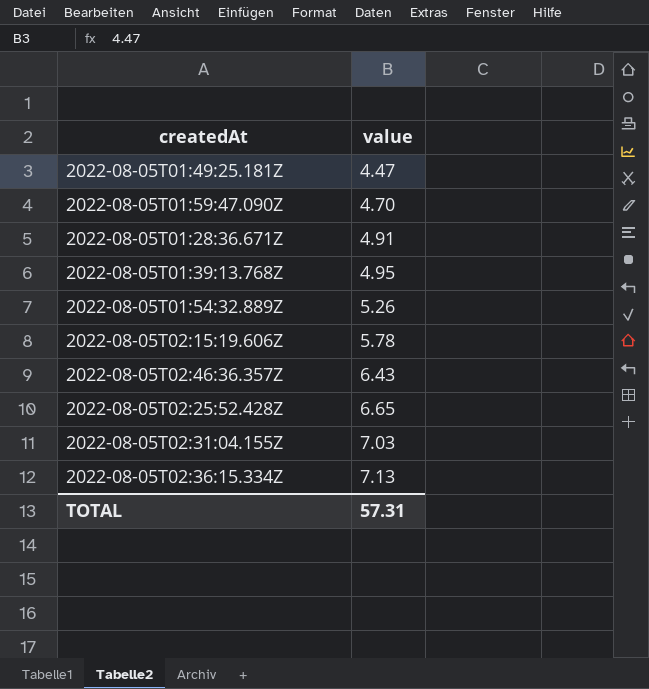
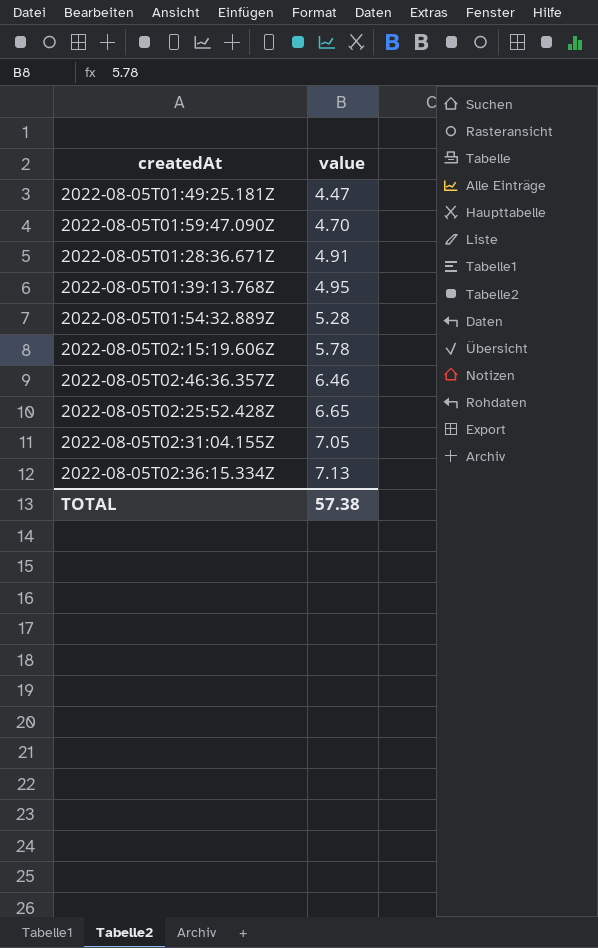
2022-08-05T01:54:32.889Z | value: 5.26 -> 5.28
2022-08-05T02:46:36.357Z | value: 6.43 -> 6.46
2022-08-05T02:31:04.155Z | value: 7.03 -> 7.05
TOTAL | value: 57.31 -> 57.38

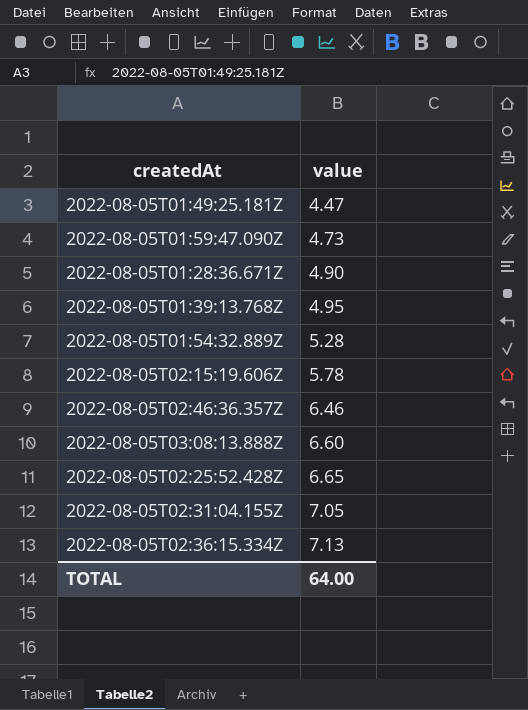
2022-08-05T01:59:47.090Z | value: 4.70 -> 4.73
2022-08-05T01:28:36.671Z | value: 4.91 -> 4.90
row 2022-08-05T03:08:13.888Z: none -> 6.60
TOTAL | value: 57.38 -> 64.00

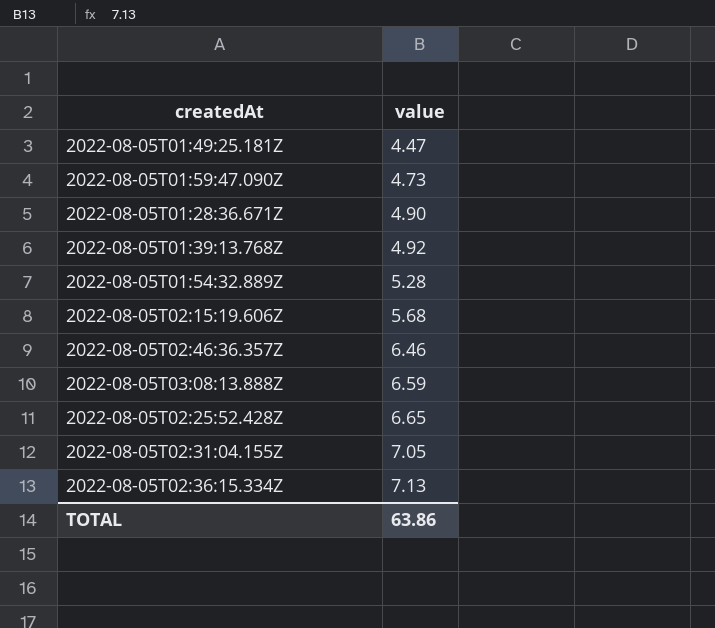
2022-08-05T01:39:13.768Z | value: 4.95 -> 4.92
2022-08-05T02:15:19.606Z | value: 5.78 -> 5.68
2022-08-05T03:08:13.888Z | value: 6.60 -> 6.59
TOTAL | value: 64.00 -> 63.86

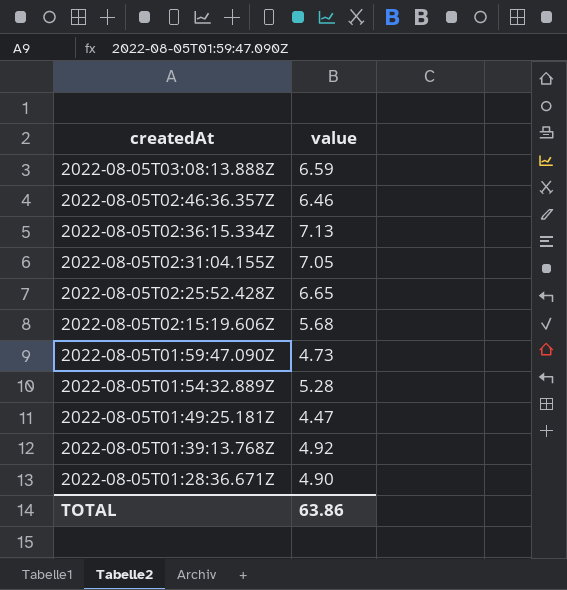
row order: value ascending -> createdAt descending

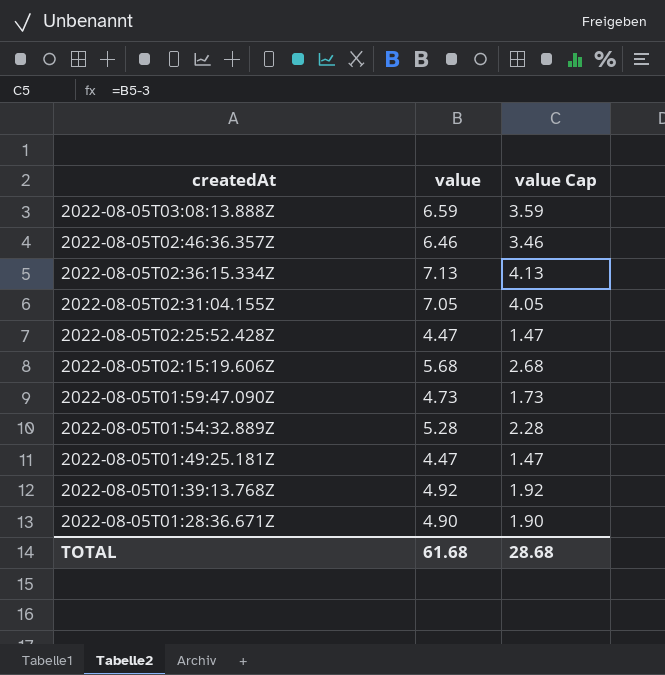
column value Cap | formula: none -> [value] - 3
2022-08-05T02:25:52.428Z | value: 6.65 -> 4.47
TOTAL | value: 63.86 -> 61.68

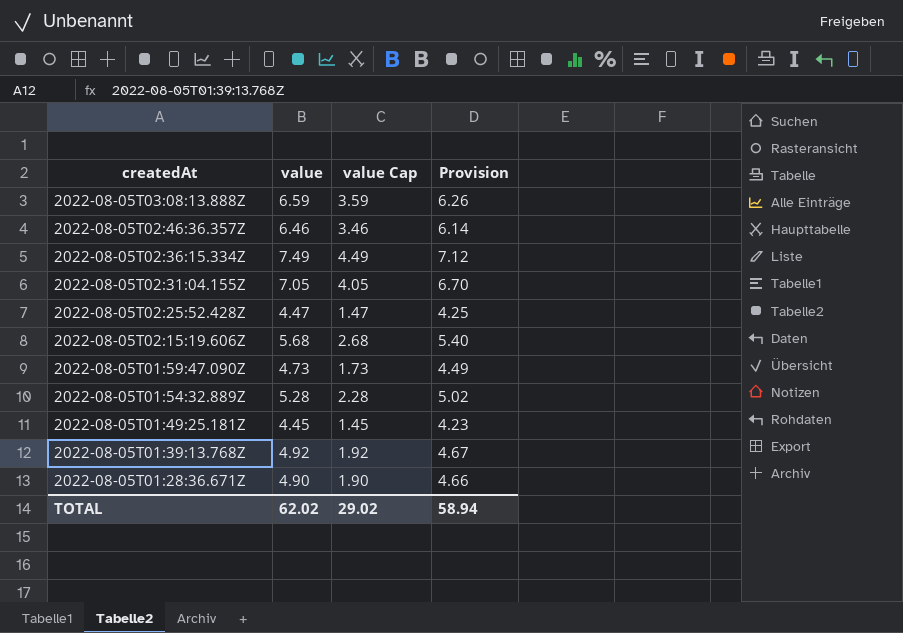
column Provision | formula: none -> [value] * 0.95
2022-08-05T02:36:15.334Z | value: 7.13 -> 7.49
2022-08-05T02:36:15.334Z | value Cap: 4.13 -> 4.49
2022-08-05T01:49:25.181Z | value: 4.47 -> 4.45
2022-08-05T01:49:25.181Z | value Cap: 1.47 -> 1.45
TOTAL | value: 61.68 -> 62.02
TOTAL | value Cap: 28.68 -> 29.02

